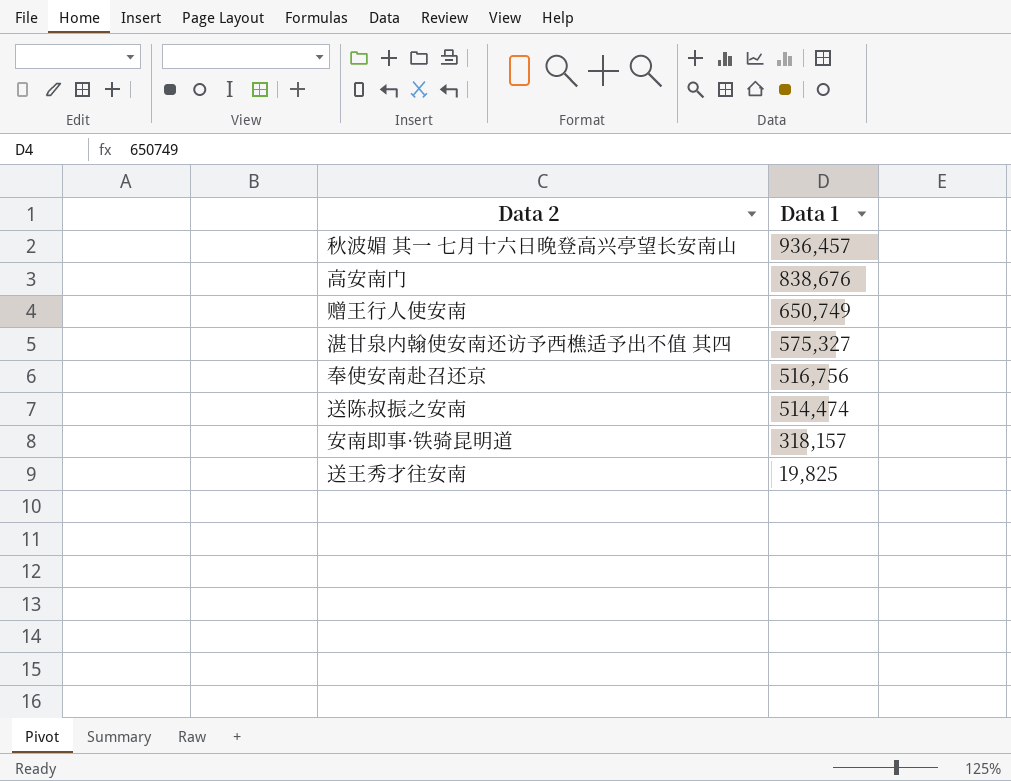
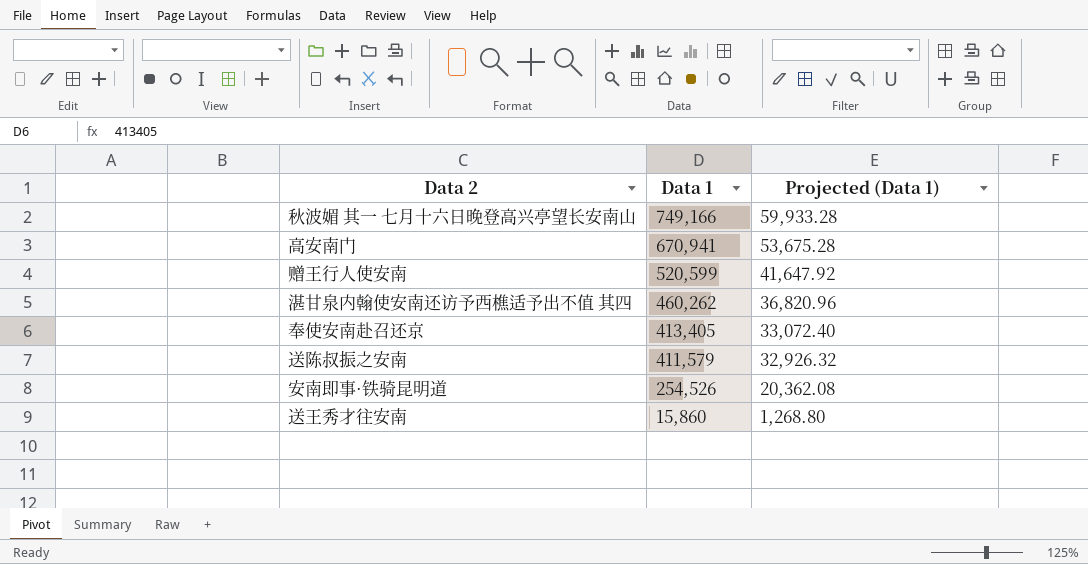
column Projected (Data 1) | formula: none -> [Data 1] * 0.08
秋波媚 其一 七月十六日晚登高兴亭望长安南山 | Data 1: 936,457 -> 749,166
高安南门 | Data 1: 838,676 -> 670,941
赠王行人使安南 | Data 1: 650,749 -> 520,599
湛甘泉内翰使安南还访予西樵适予出不值 其四 | Data 1: 575,327 -> 460,262
奉使安南赴召还京 | Data 1: 516,756 -> 413,405
送陈叔振之安南 | Data 1: 514,474 -> 411,579
安南即事·铁骑昆明道 | Data 1: 318,157 -> 254,526
送王秀才往安南 | Data 1: 19,825 -> 15,860

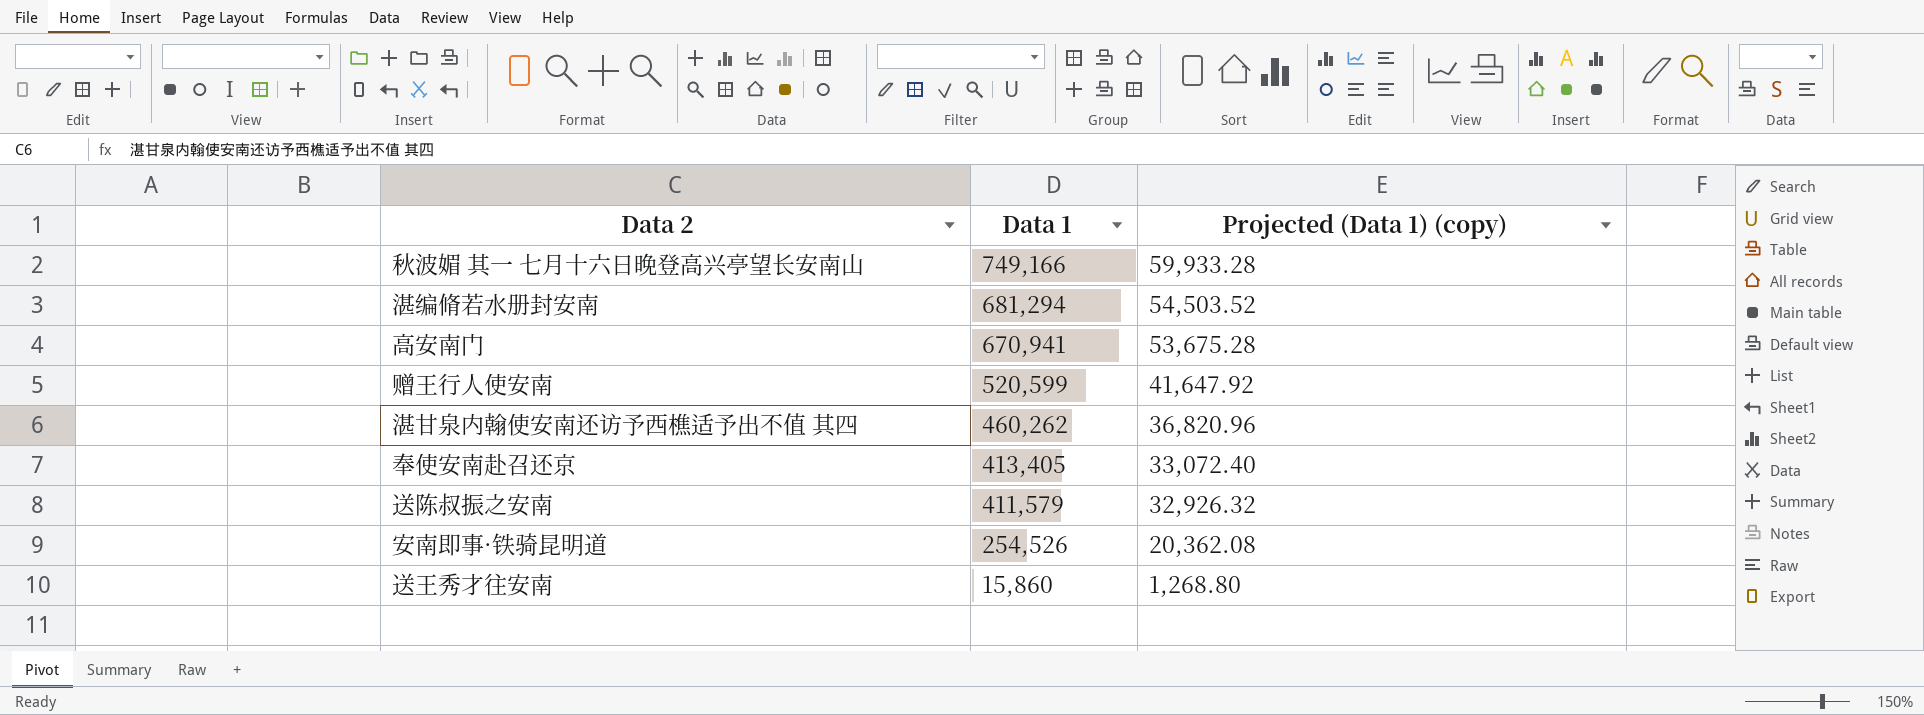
column name: Projected (Data 1) -> Projected (Data 1) (copy)
row 湛编脩若水册封安南: none -> 681,294 | 54,503.52

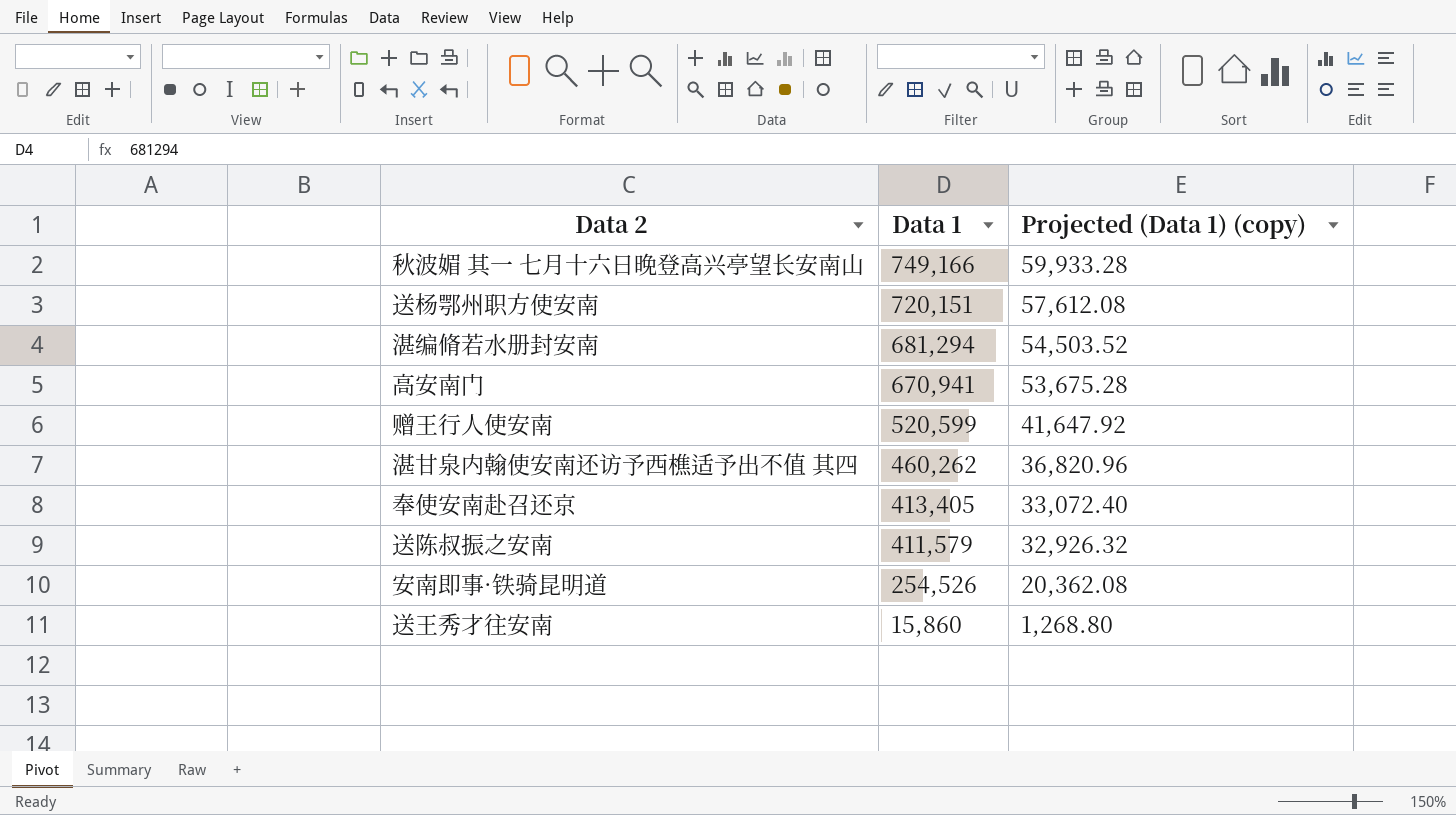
row 送杨鄂州职方使安南: none -> 720,151 | 57,612.08

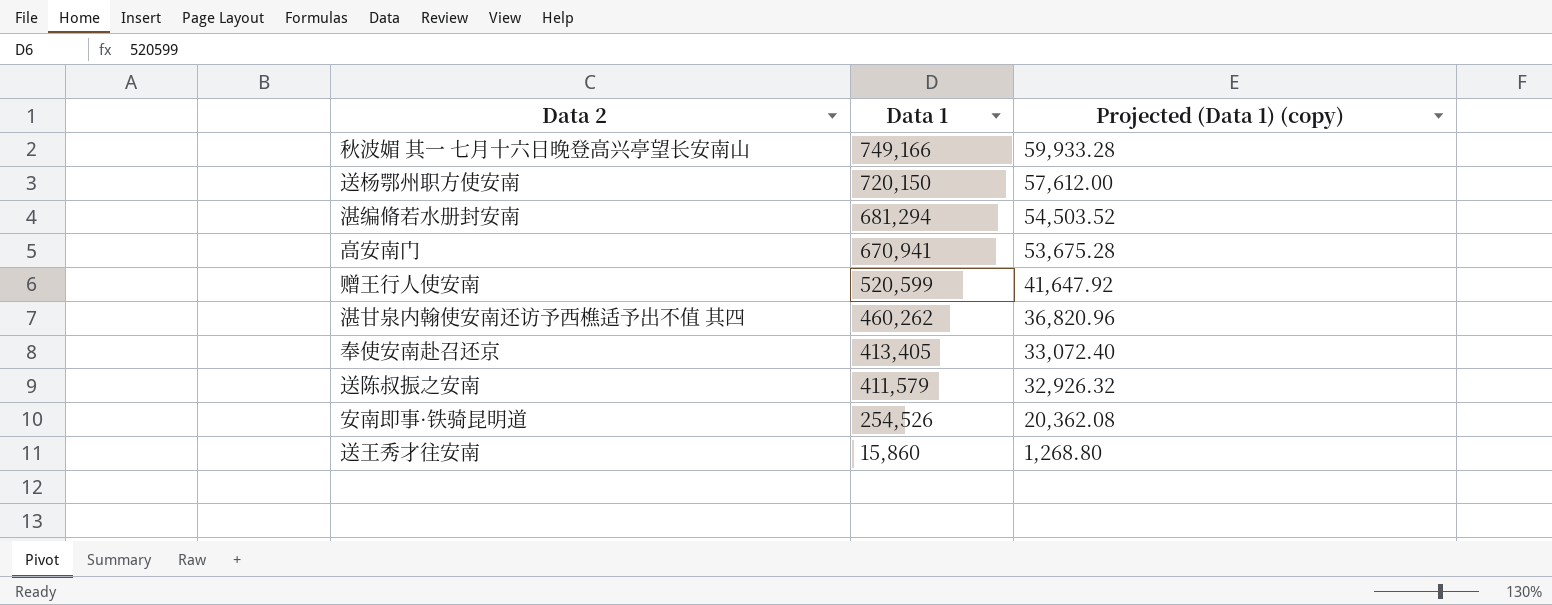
送杨鄂州职方使安南 | Data 1: 720,151 -> 720,150
送杨鄂州职方使安南 | Projected (Data 1) (copy): 57,612.08 -> 57,612.00

